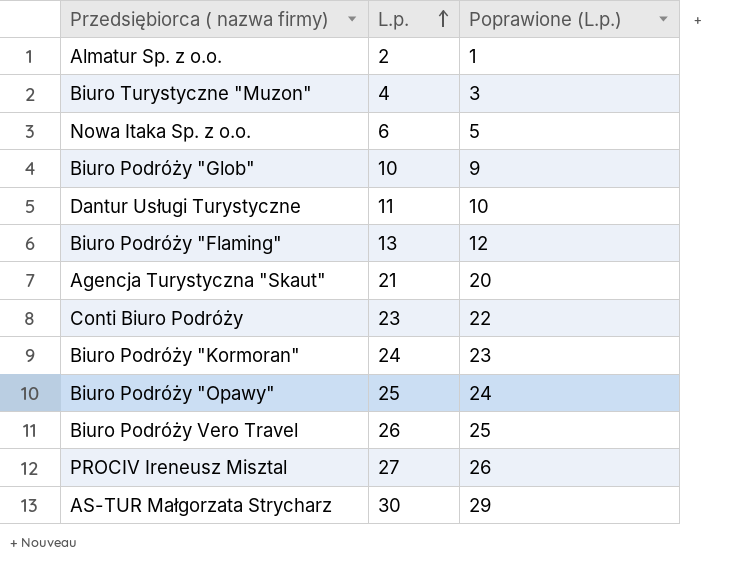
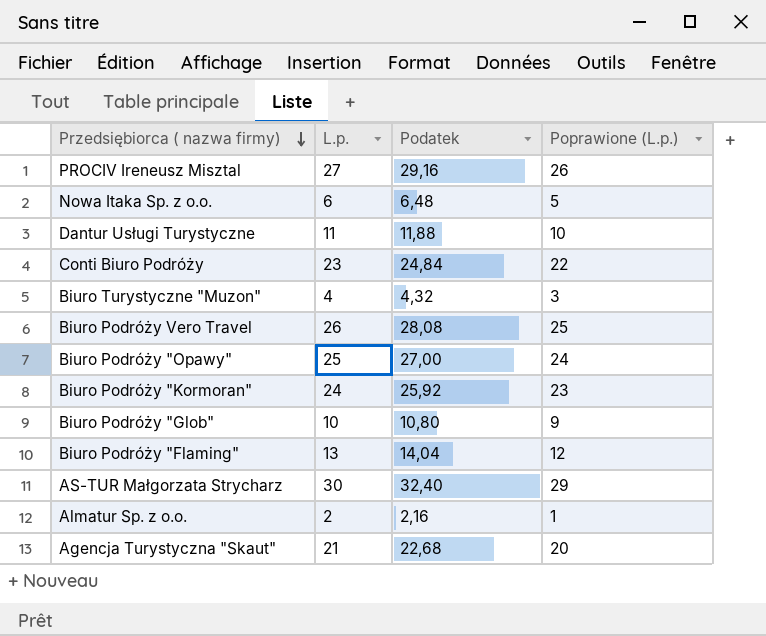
row order: L.p. ascending -> Przedsiębiorca ( nazwa firmy) descending
column Podatek | formula: none -> [L.p.] * 1,08

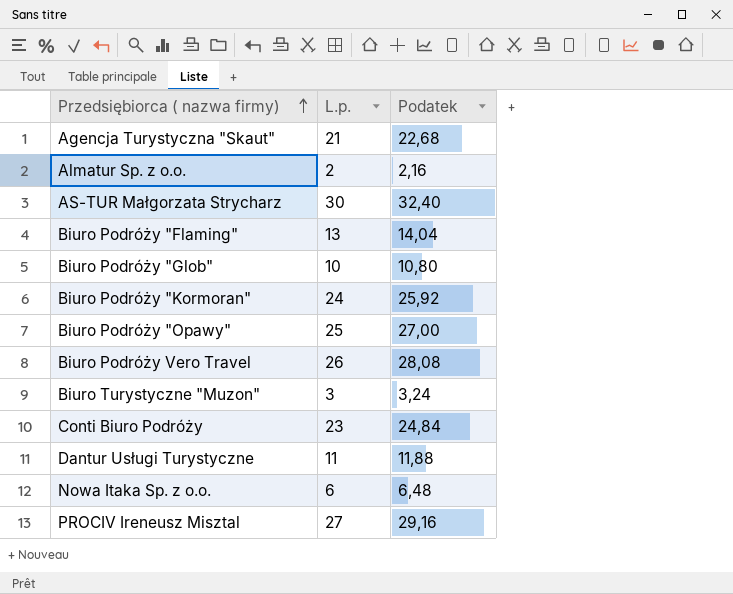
row order: Przedsiębiorca ( nazwa firmy) descending -> Przedsiębiorca ( nazwa firmy) ascending
column Poprawione (L.p.) | formula: [L.p.] - 1 -> none
Biuro Turystyczne "Muzon" | L.p.: 4 -> 3
Biuro Turystyczne "Muzon" | Podatek: 4,32 -> 3,24

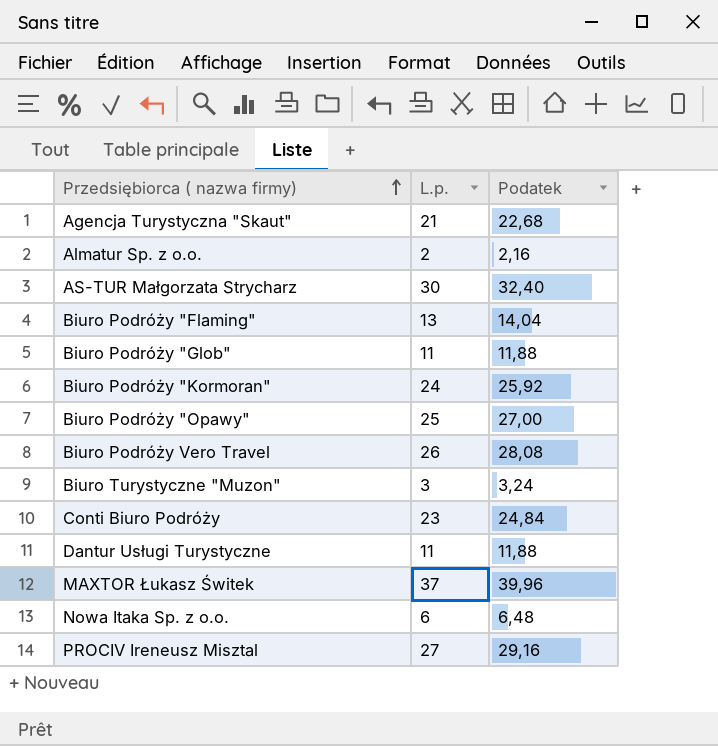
Biuro Podróży "Glob" | L.p.: 10 -> 11
Biuro Podróży "Glob" | Podatek: 10,80 -> 11,88
row MAXTOR Łukasz Świtek: none -> 37 | 39,96

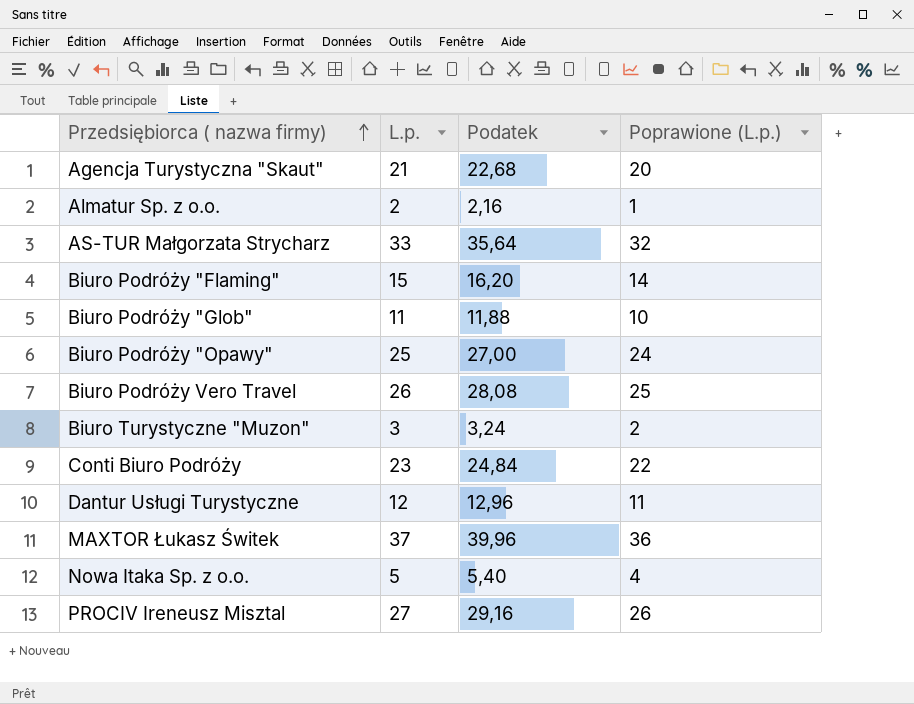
column Poprawione (L.p.) | formula: none -> [L.p.] - 1
row Biuro Podróży "Kormoran": 24 | 25,92 -> none
AS-TUR Małgorzata Strycharz | L.p.: 30 -> 33
AS-TUR Małgorzata Strycharz | Podatek: 32,40 -> 35,64
Biuro Podróży "Flaming" | L.p.: 13 -> 15
Biuro Podróży "Flaming" | Podatek: 14,04 -> 16,20
Dantur Usługi Turystyczne | L.p.: 11 -> 12
Dantur Usługi Turystyczne | Podatek: 11,88 -> 12,96
Nowa Itaka Sp. z o.o. | L.p.: 6 -> 5
Nowa Itaka Sp. z o.o. | Podatek: 6,48 -> 5,40

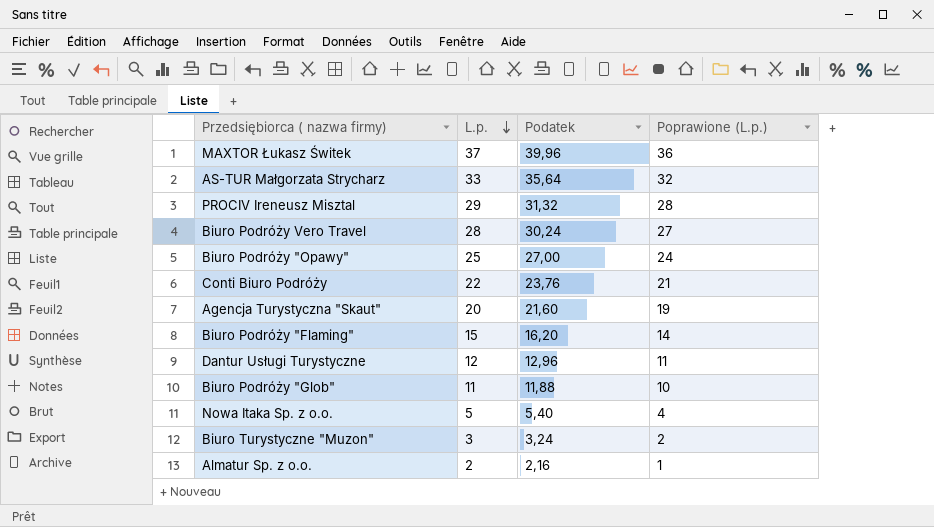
row order: Przedsiębiorca ( nazwa firmy) ascending -> L.p. descending
PROCIV Ireneusz Misztal | L.p.: 27 -> 29
PROCIV Ireneusz Misztal | Podatek: 29,16 -> 31,32
PROCIV Ireneusz Misztal | Poprawione (L.p.): 26 -> 28
Biuro Podróży Vero Travel | L.p.: 26 -> 28
Biuro Podróży Vero Travel | Podatek: 28,08 -> 30,24
Biuro Podróży Vero Travel | Poprawione (L.p.): 25 -> 27
Conti Biuro Podróży | L.p.: 23 -> 22
Conti Biuro Podróży | Podatek: 24,84 -> 23,76
Conti Biuro Podróży | Poprawione (L.p.): 22 -> 21
Agencja Turystyczna "Skaut" | L.p.: 21 -> 20
Agencja Turystyczna "Skaut" | Podatek: 22,68 -> 21,60
Agencja Turystyczna "Skaut" | Poprawione (L.p.): 20 -> 19

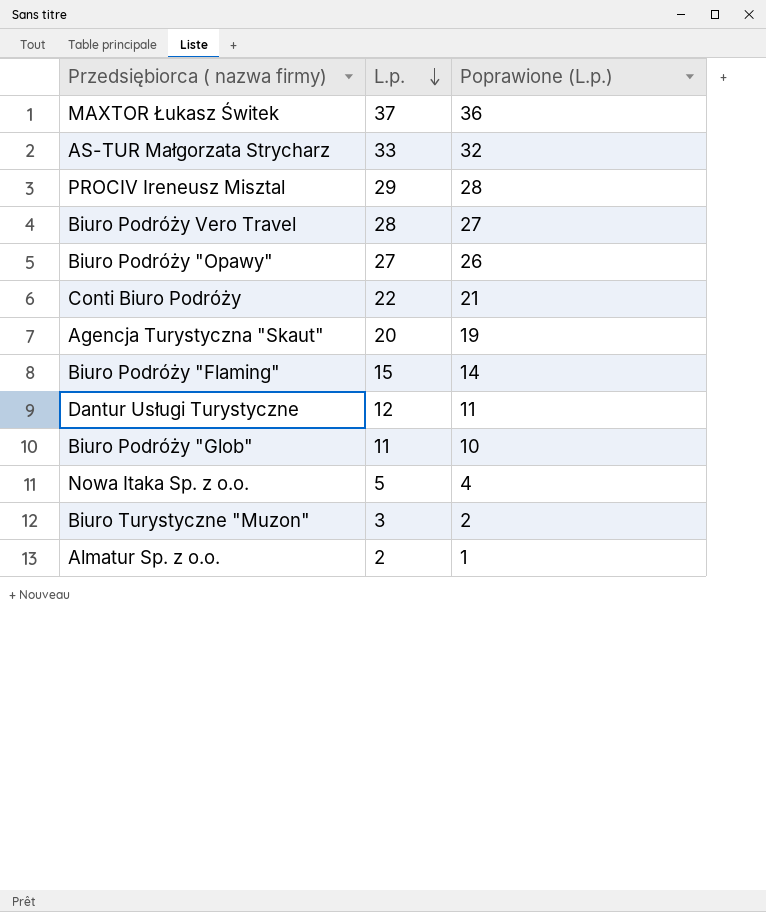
column Podatek | formula: [L.p.] * 1,08 -> none
Biuro Podróży "Opawy" | L.p.: 25 -> 27
Biuro Podróży "Opawy" | Poprawione (L.p.): 24 -> 26

